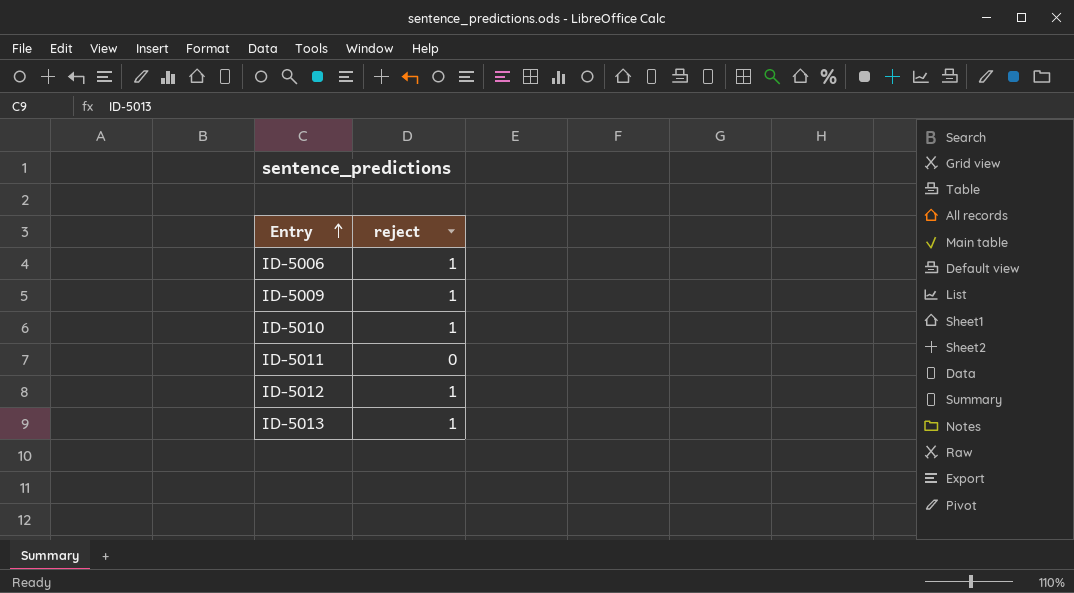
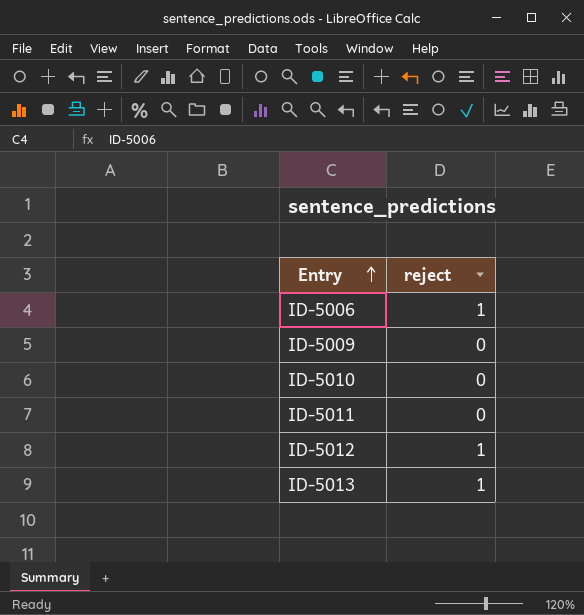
ID-5009 | reject: 1 -> 0
ID-5010 | reject: 1 -> 0

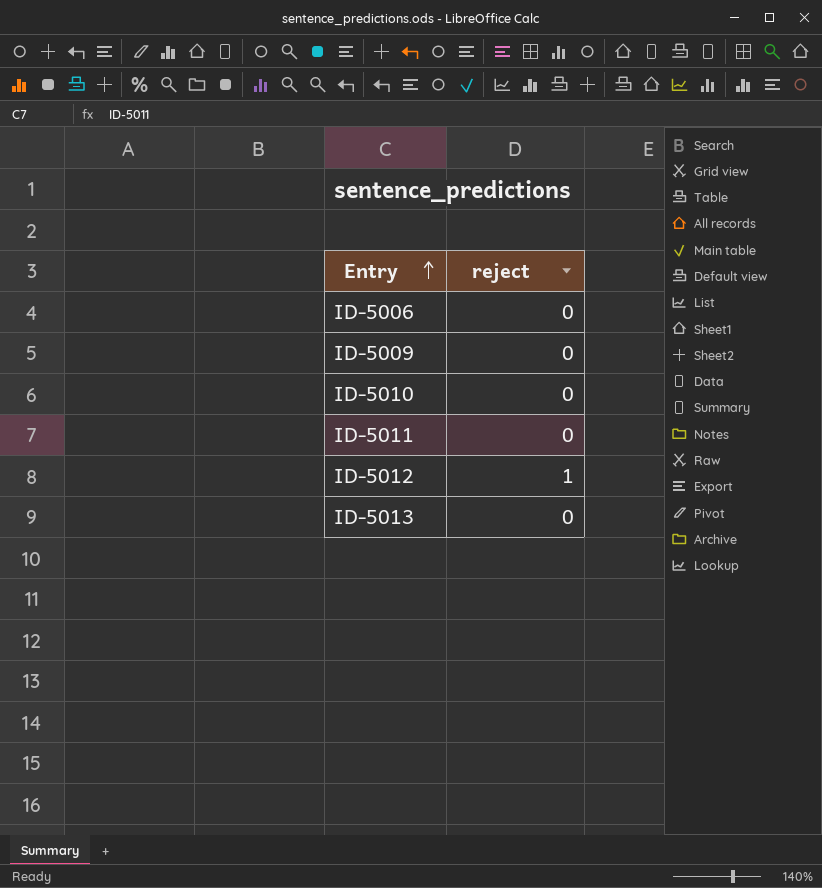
ID-5006 | reject: 1 -> 0
ID-5013 | reject: 1 -> 0

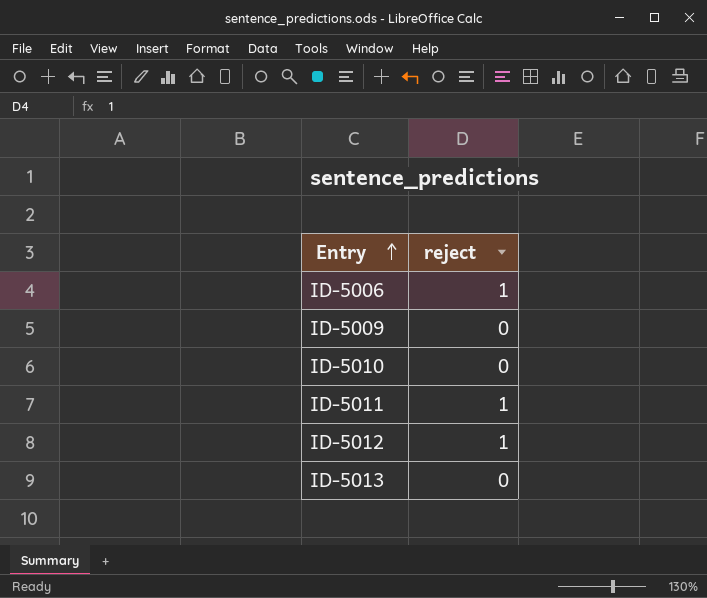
ID-5006 | reject: 0 -> 1
ID-5011 | reject: 0 -> 1

